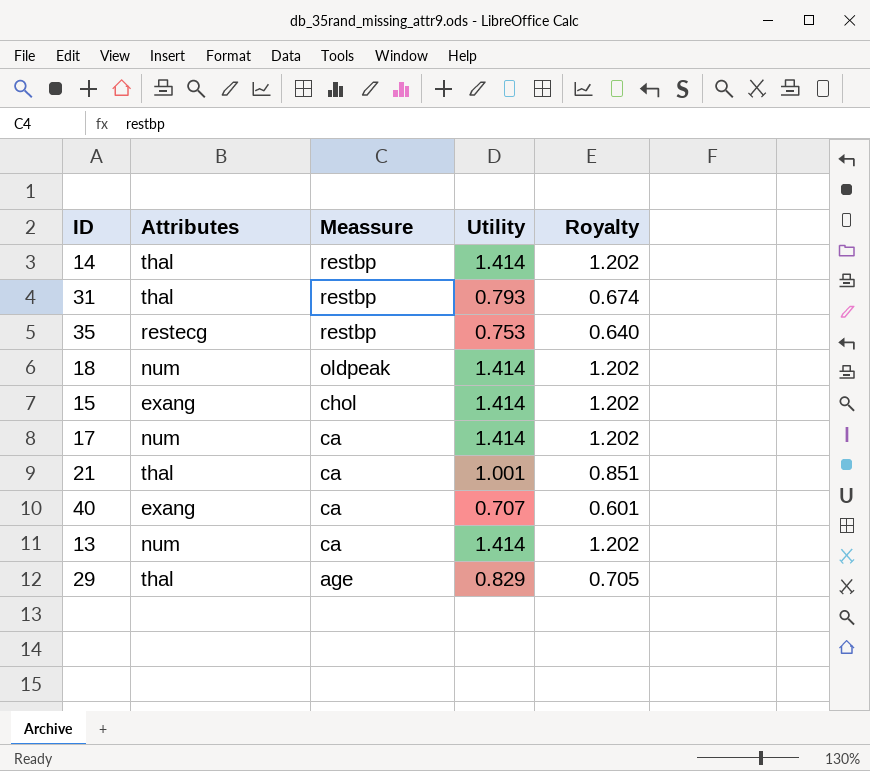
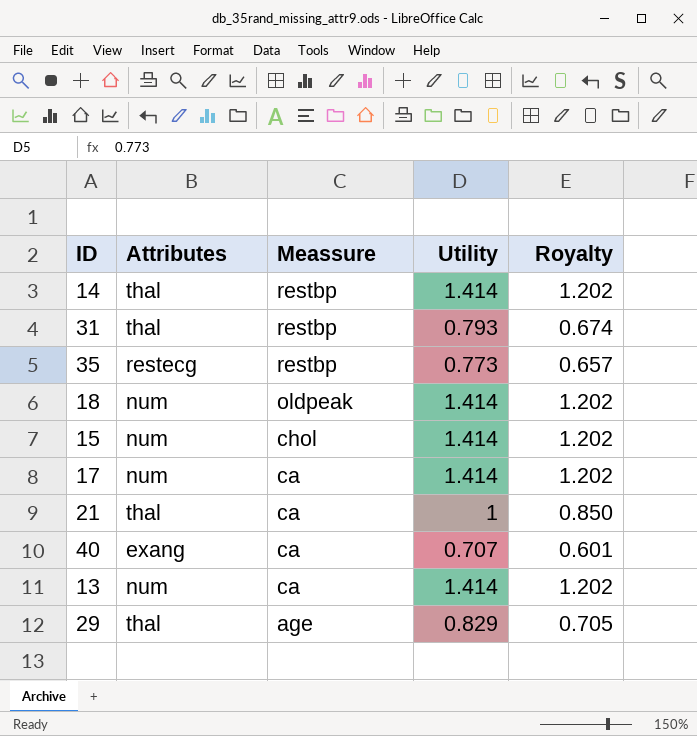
35 | Utility: 0.753 -> 0.773
35 | Royalty: 0.640 -> 0.657
15 | Attributes: exang -> num
21 | Utility: 1.001 -> 1
21 | Royalty: 0.851 -> 0.850

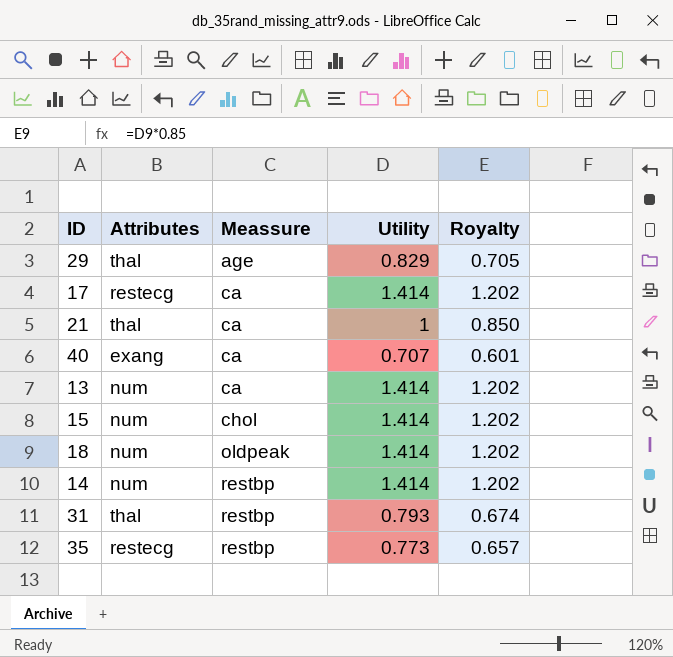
row order: Meassure descending -> Meassure ascending
17 | Attributes: num -> restecg
14 | Attributes: thal -> num

